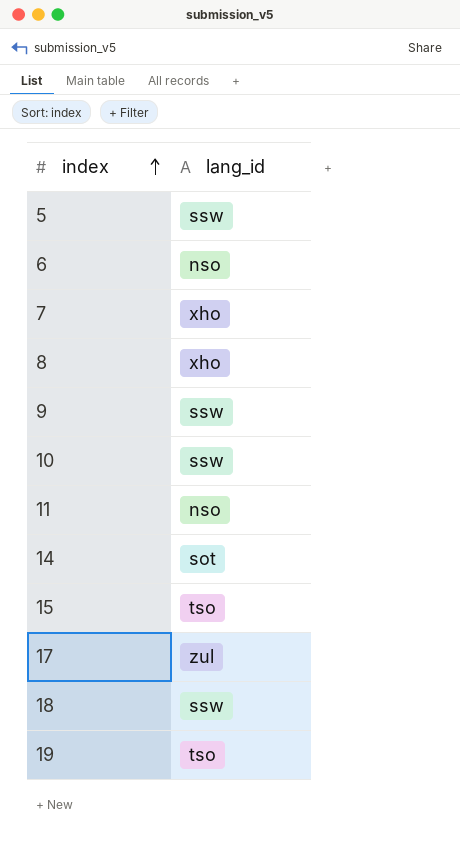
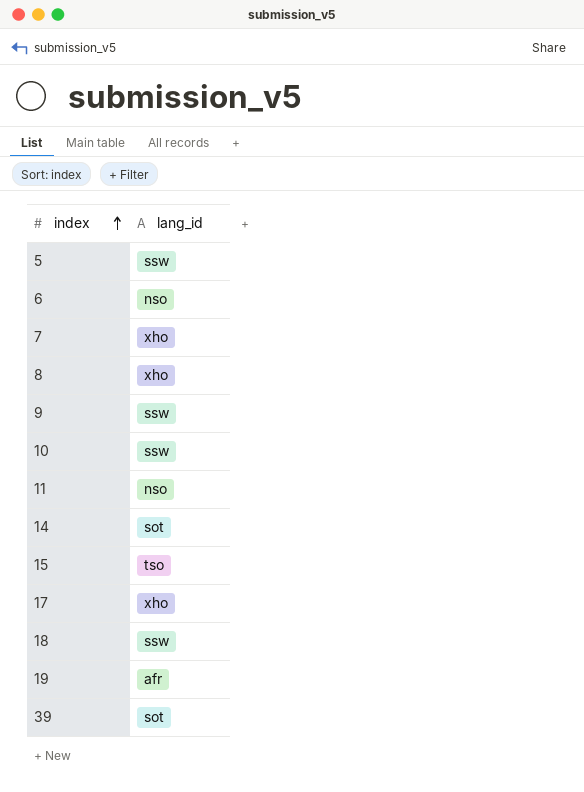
17 | lang_id: zul -> xho
19 | lang_id: tso -> afr
row 39: none -> sot

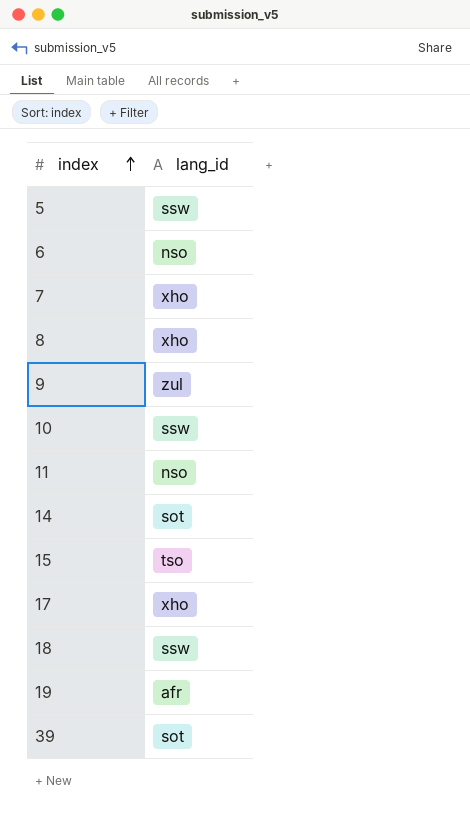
9 | lang_id: ssw -> zul

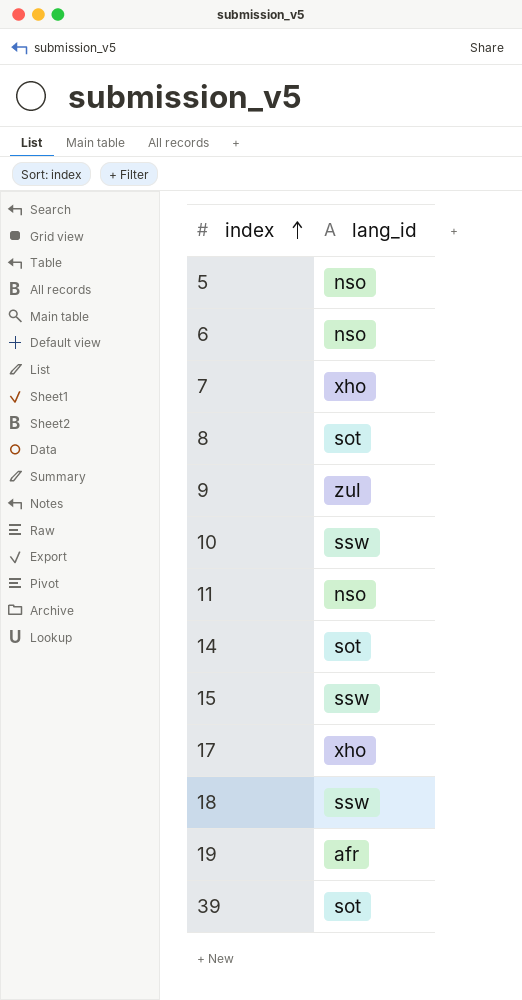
5 | lang_id: ssw -> nso
8 | lang_id: xho -> sot
15 | lang_id: tso -> ssw

